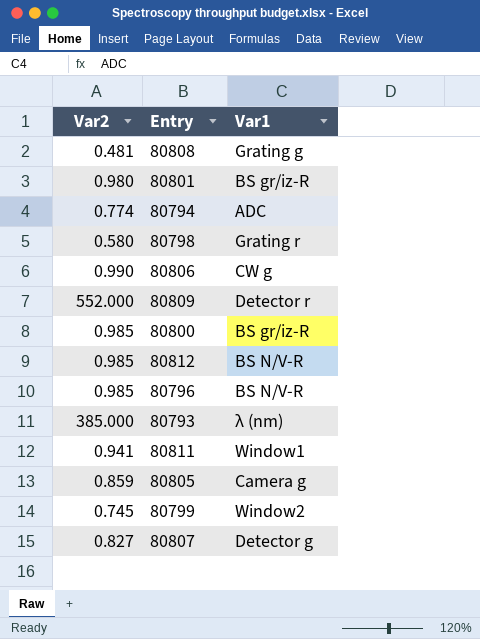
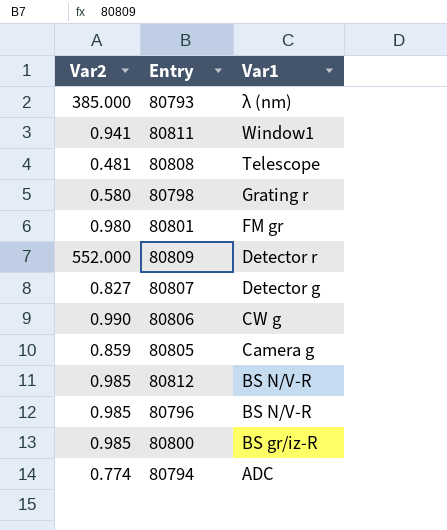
row order: none -> Var1 descending
row 80799: 0.745 | Window2 -> none
80808 | Var1: Grating g -> Telescope
80801 | Var1: BS gr/iz-R -> FM gr

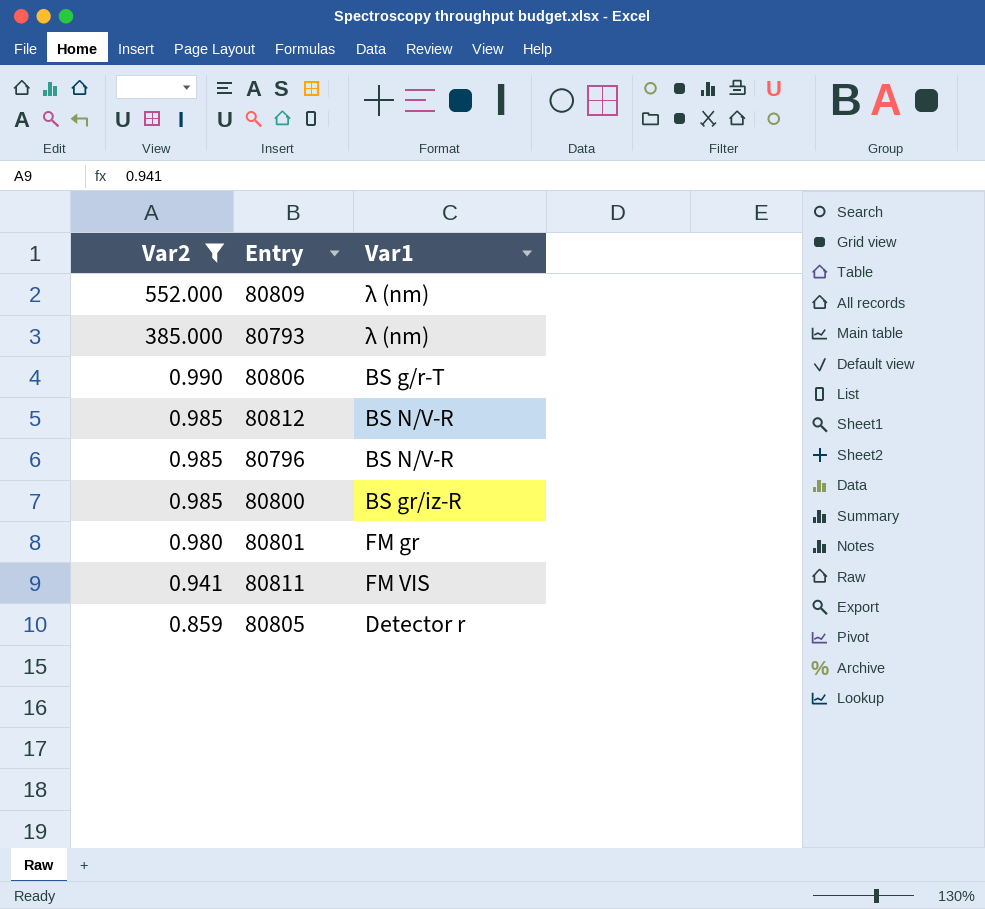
filter: none -> Var2 >= 0.859
row order: Var1 descending -> Var2 descending
80809 | Var1: Detector r -> λ (nm)
80806 | Var1: CW g -> BS g/r-T
80811 | Var1: Window1 -> FM VIS
80805 | Var1: Camera g -> Detector r

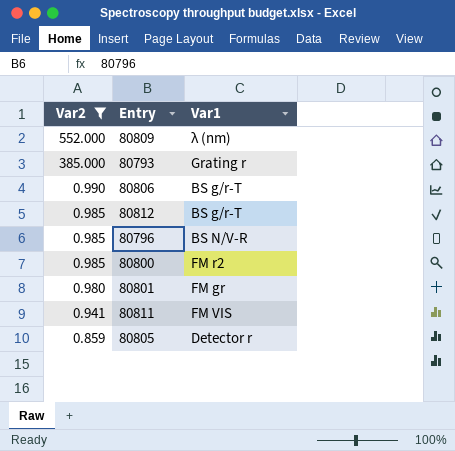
80793 | Var1: λ (nm) -> Grating r
80812 | Var1: BS N/V-R -> BS g/r-T
80800 | Var1: BS gr/iz-R -> FM r2

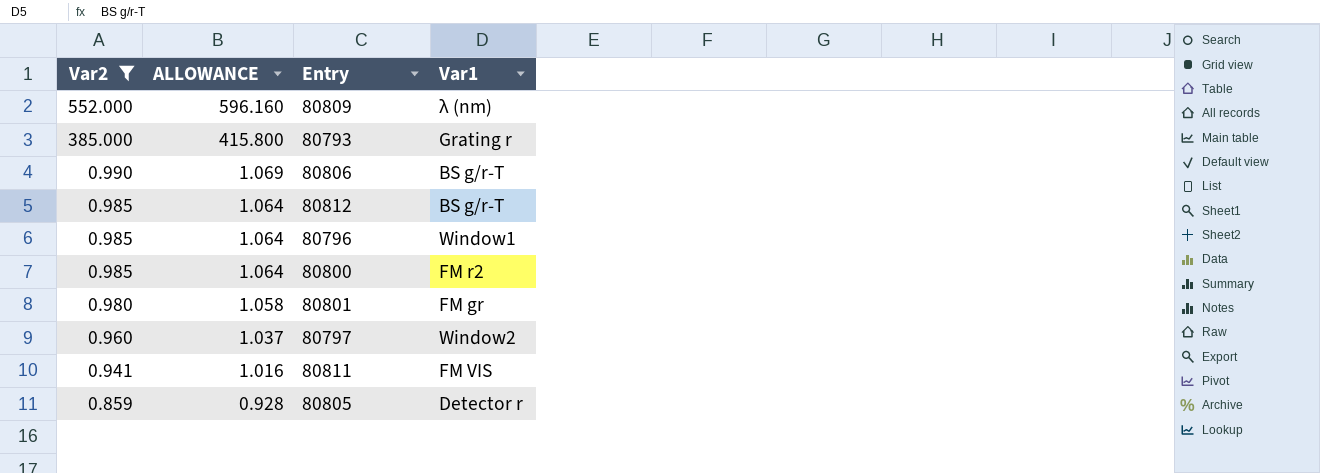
column ALLOWANCE | formula: none -> [Var2] * 1.08
80796 | Var1: BS N/V-R -> Window1
row 80797: none -> 0.960 | 1.037 | Window2

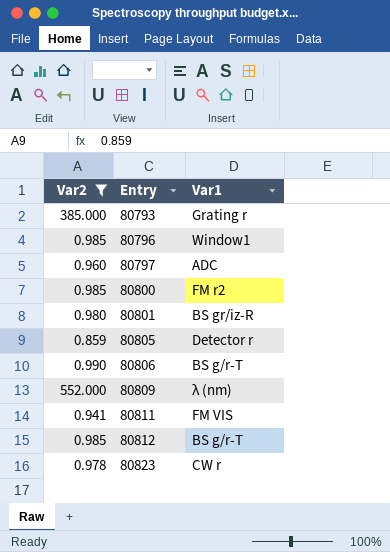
row order: Var2 descending -> Entry ascending
column ALLOWANCE | formula: [Var2] * 1.08 -> none
80797 | Var1: Window2 -> ADC
80801 | Var1: FM gr -> BS gr/iz-R
row 80823: none -> 0.978 | CW r

